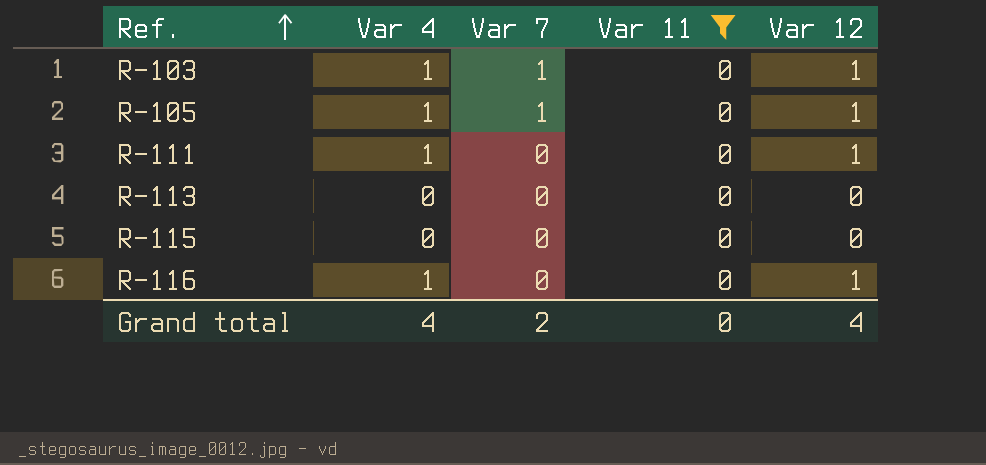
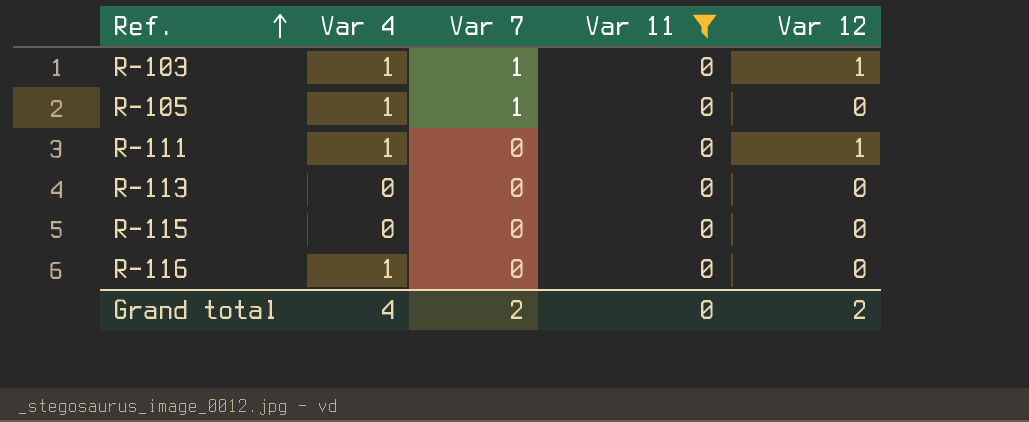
R-105 | Var 12: 1 -> 0
R-116 | Var 12: 1 -> 0
Grand total | Var 12: 4 -> 2

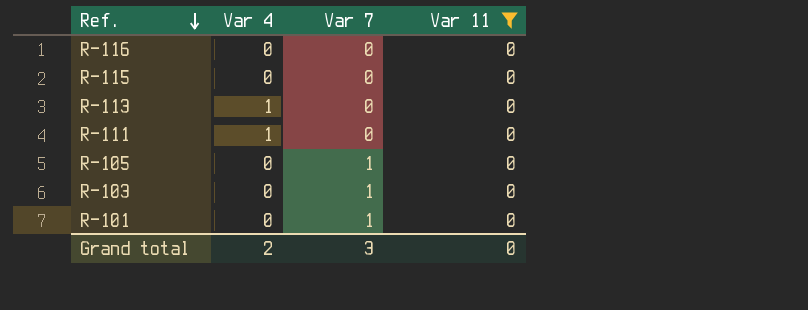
row order: Ref. ascending -> Ref. descending
column Var 12 | position: 5 -> none
R-116 | Var 4: 1 -> 0
R-113 | Var 4: 0 -> 1
R-105 | Var 4: 1 -> 0
R-103 | Var 4: 1 -> 0
row R-101: none -> 0 | 1 | 0
Grand total | Var 4: 4 -> 2
Grand total | Var 7: 2 -> 3

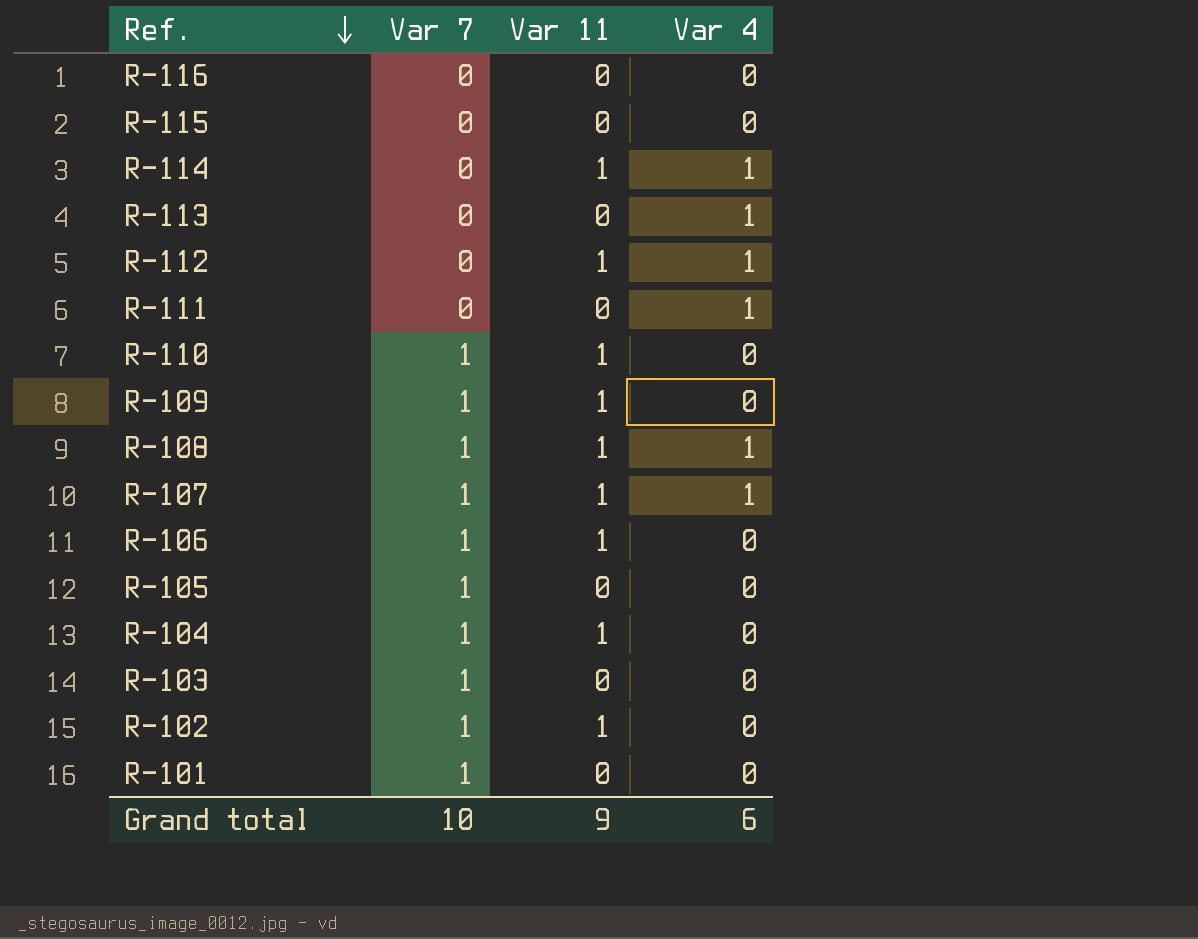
filter: Var 11 = 0 -> none
column Var 4 | position: 2 -> 4
Grand total | Var 7: 3 -> 10
Grand total | Var 11: 0 -> 9
Grand total | Var 4: 2 -> 6

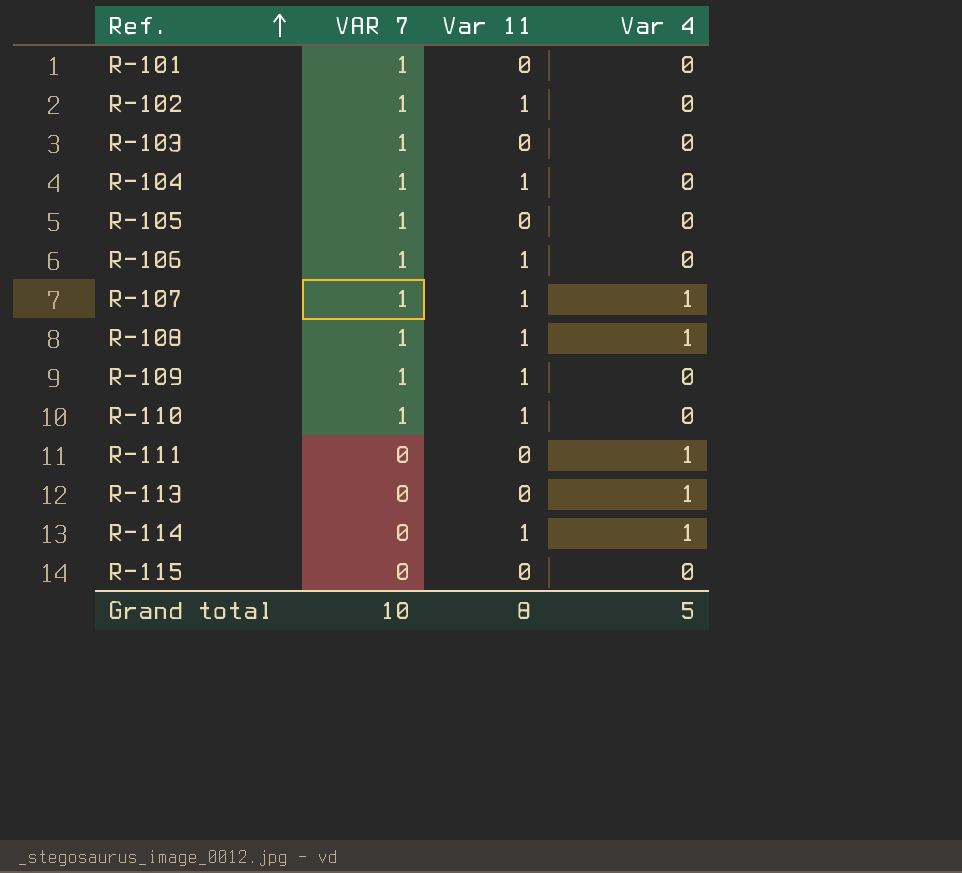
row order: Ref. descending -> Ref. ascending
column name: Var 7 -> VAR 7
row R-116: 0 | 0 | 0 -> none
row R-112: 0 | 1 | 1 -> none
Grand total | Var 11: 9 -> 8
Grand total | Var 4: 6 -> 5

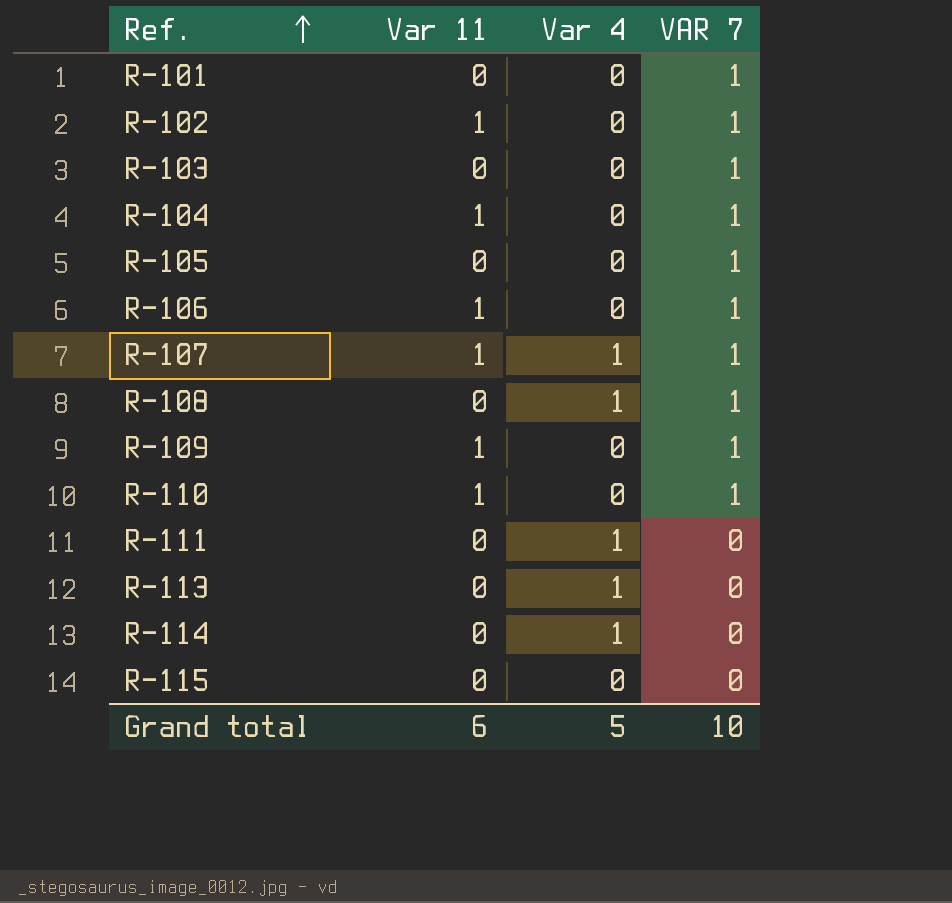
column VAR 7 | position: 2 -> 4
R-108 | Var 11: 1 -> 0
R-114 | Var 11: 1 -> 0
Grand total | Var 11: 8 -> 6

